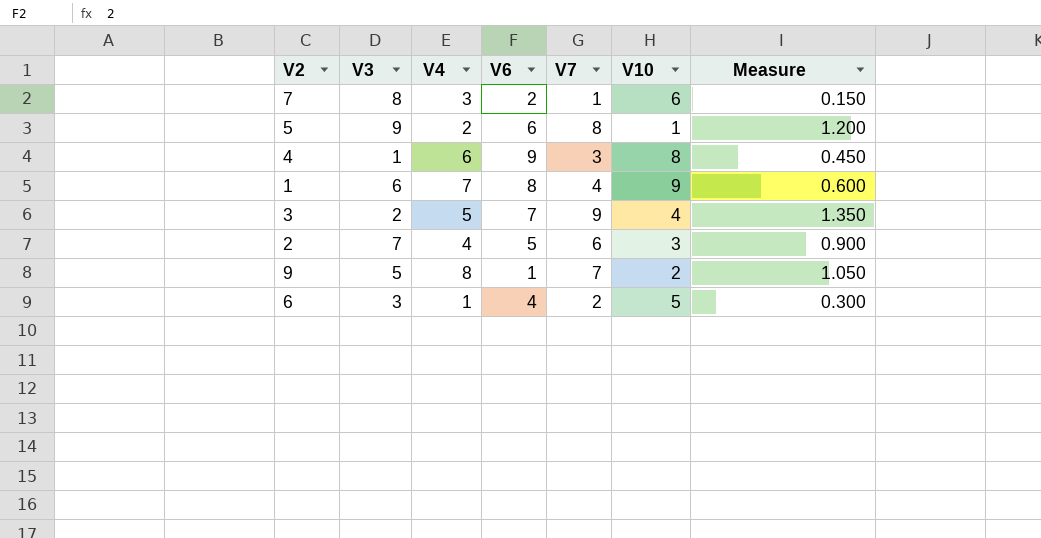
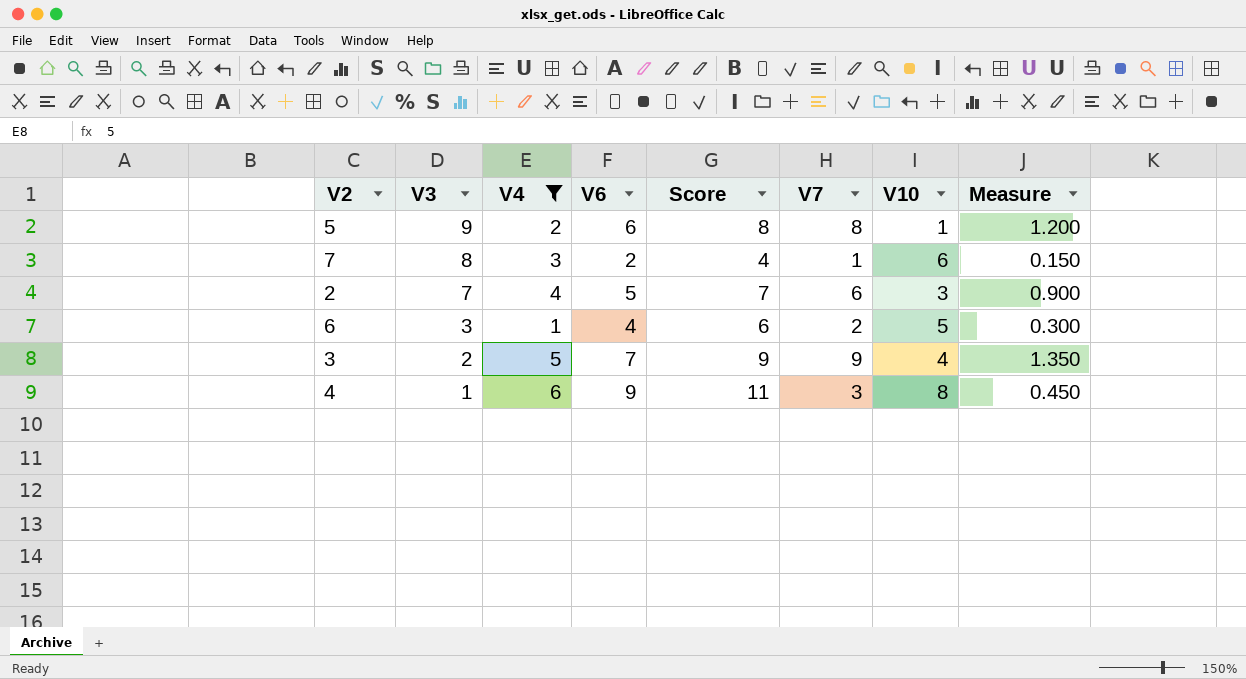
filter: none -> V4 <= 6
row order: none -> V3 descending
column Score | formula: none -> [V6] + 2

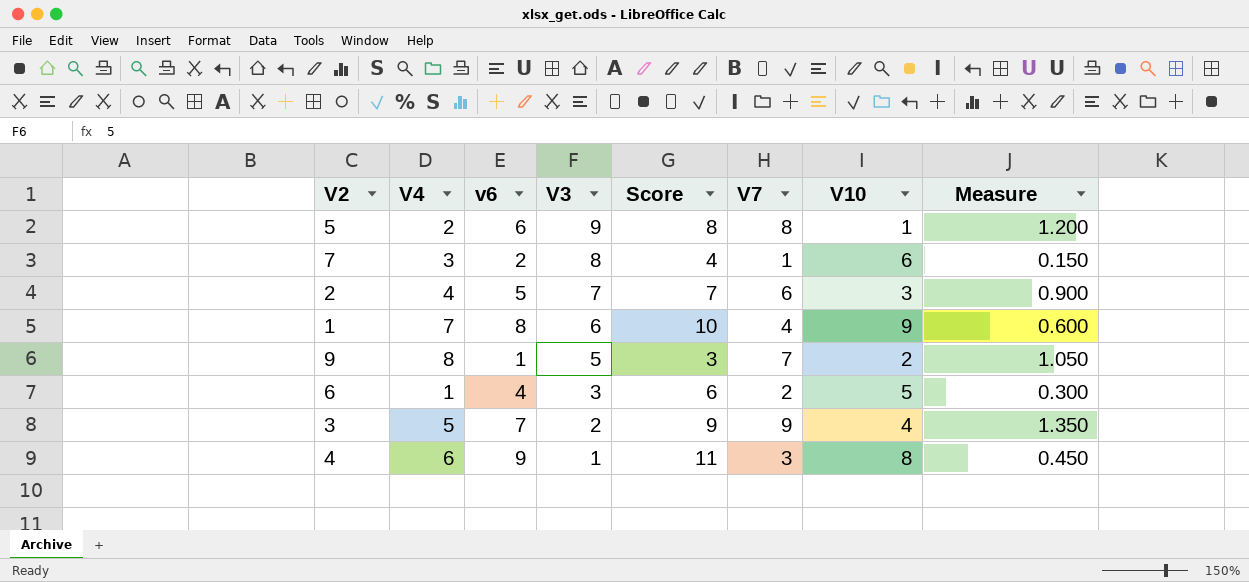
filter: V4 <= 6 -> none
column name: V6 -> v6
column V3 | position: 2 -> 4

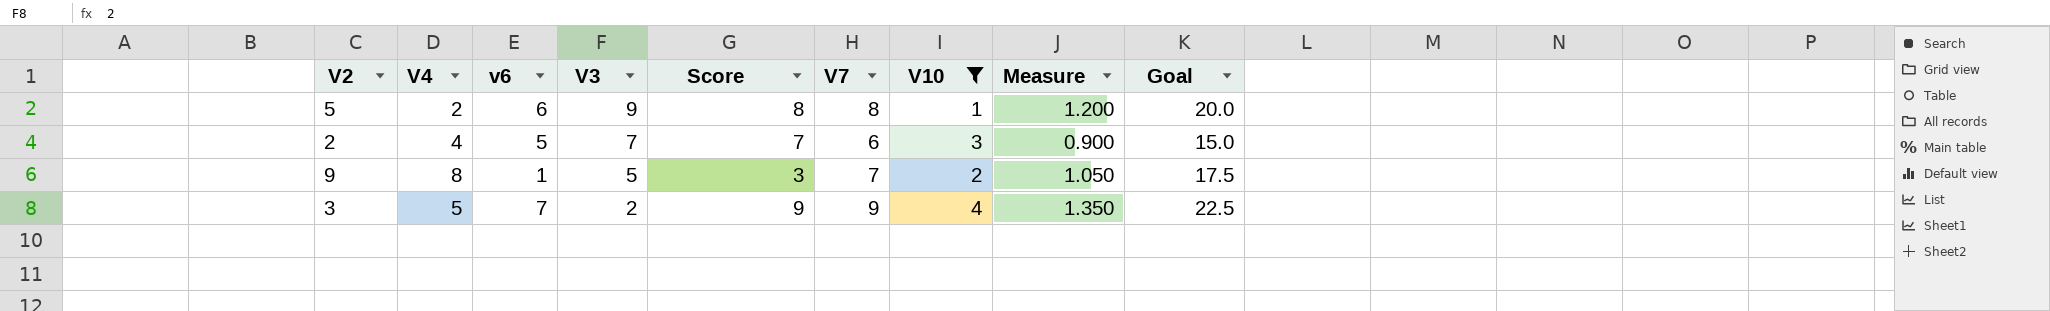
filter: none -> V10 <= 4
column Goal | formula: none -> [V7] * 2.5

